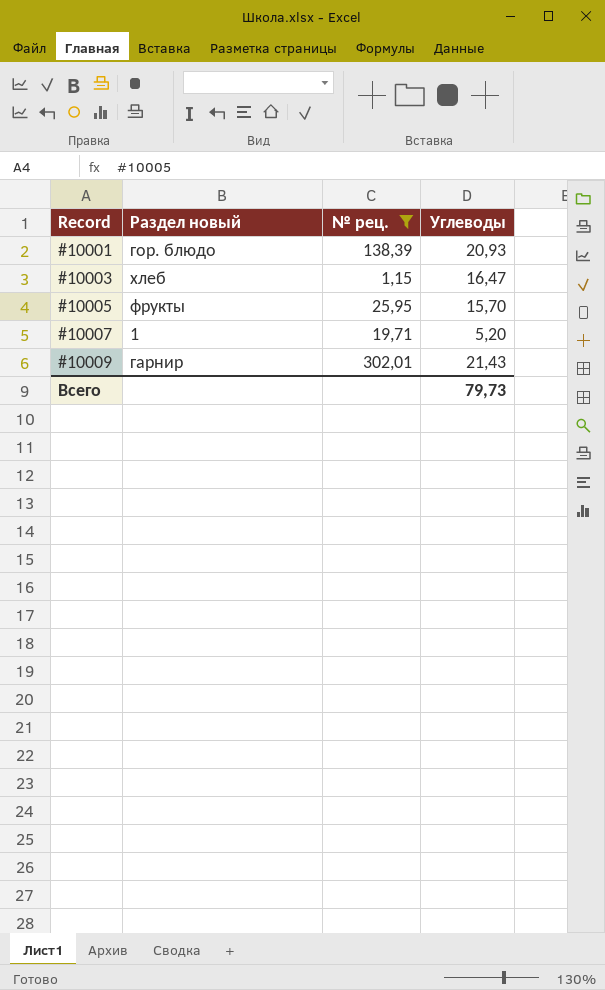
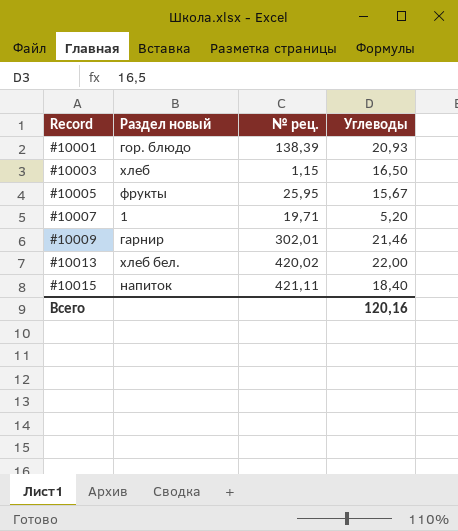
filter: № рец. <= 302,01 -> none
#10003 | Углеводы: 16,47 -> 16,50
#10005 | Углеводы: 15,70 -> 15,67
#10009 | Углеводы: 21,43 -> 21,46
Всего | Углеводы: 79,73 -> 120,16

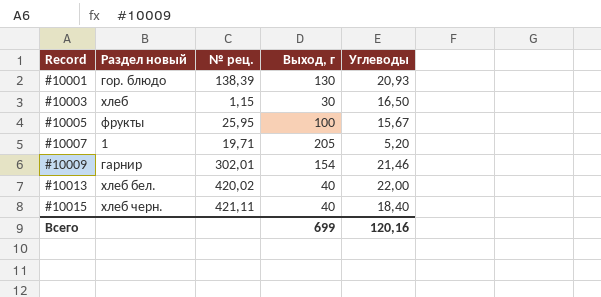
column Выход, г | position: none -> 4
#10015 | Раздел новый: напиток -> хлеб черн.

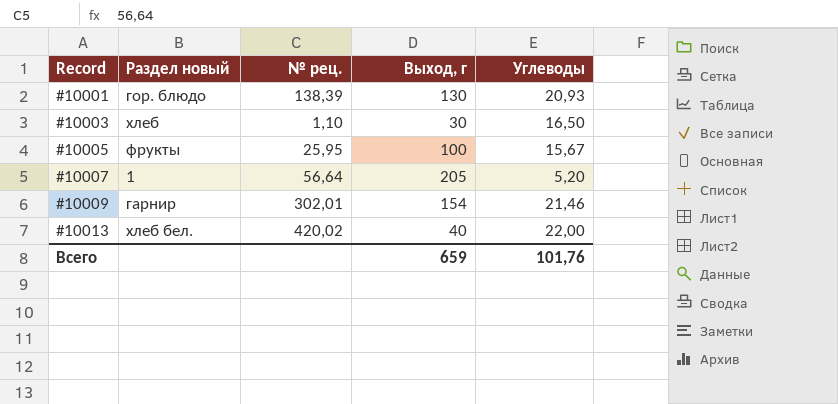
row #10015: хлеб черн. | 421,11 | 40 | 18,40 -> none
#10003 | № рец.: 1,15 -> 1,10
#10007 | № рец.: 19,71 -> 56,64
Всего | Выход, г: 699 -> 659
Всего | Углеводы: 120,16 -> 101,76

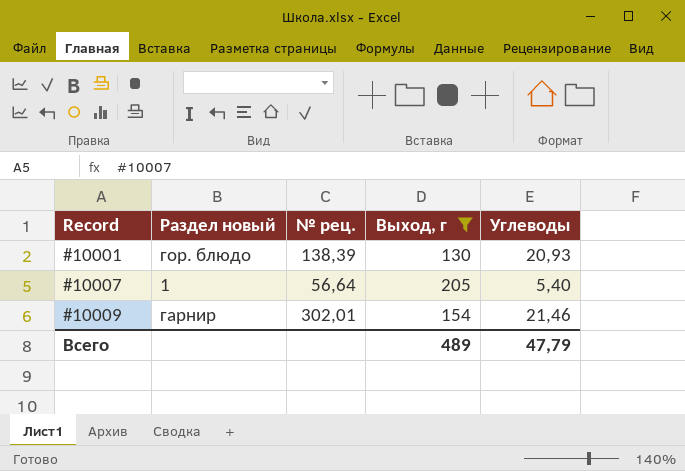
filter: none -> Выход, г >= 130
#10007 | Углеводы: 5,20 -> 5,40
Всего | Выход, г: 659 -> 489
Всего | Углеводы: 101,76 -> 47,79

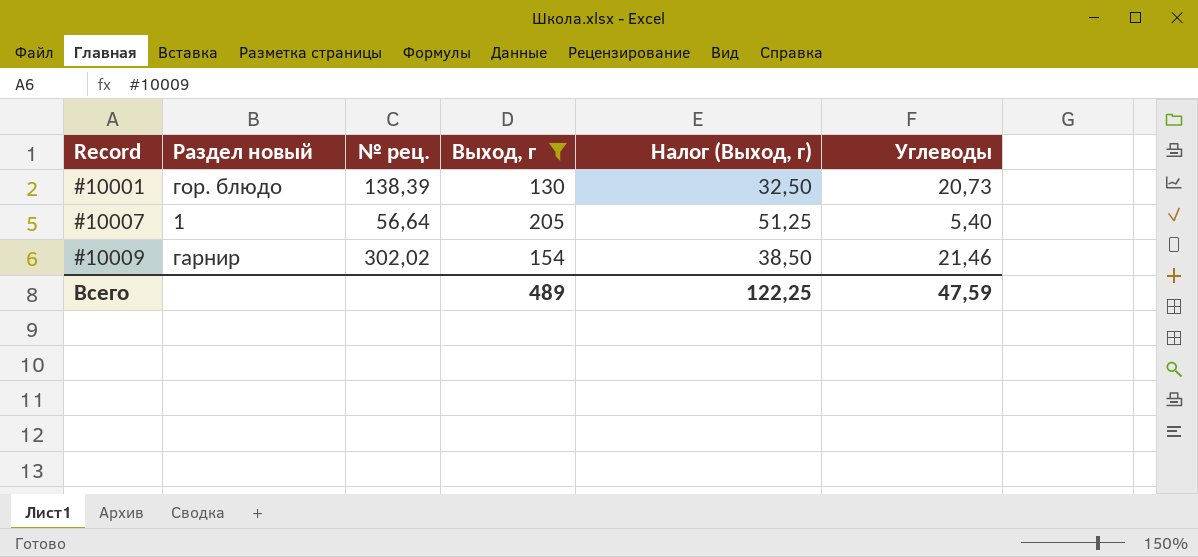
column Налог (Выход, г) | formula: none -> [Выход, г] * 0,25
#10001 | Углеводы: 20,93 -> 20,73
#10009 | № рец.: 302,01 -> 302,02
Всего | Углеводы: 47,79 -> 47,59

